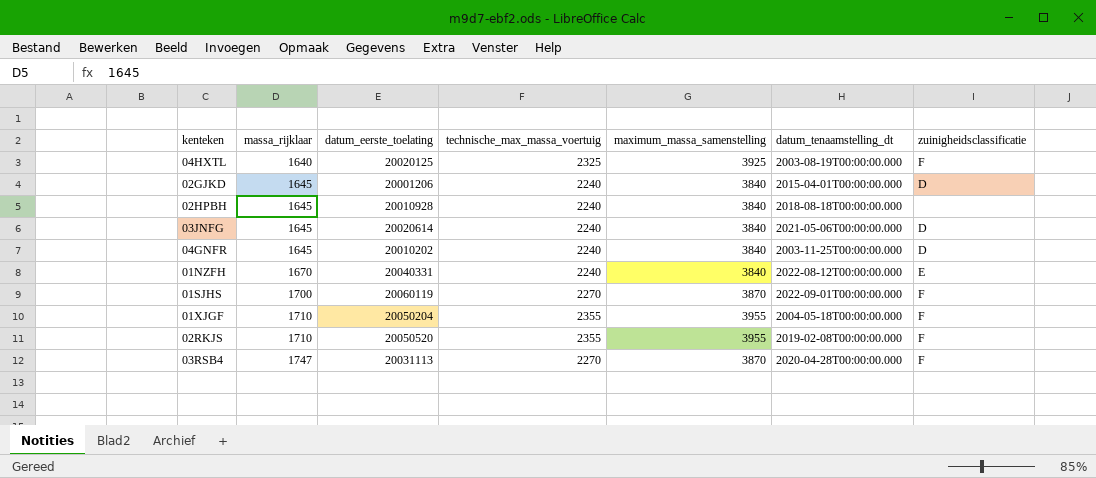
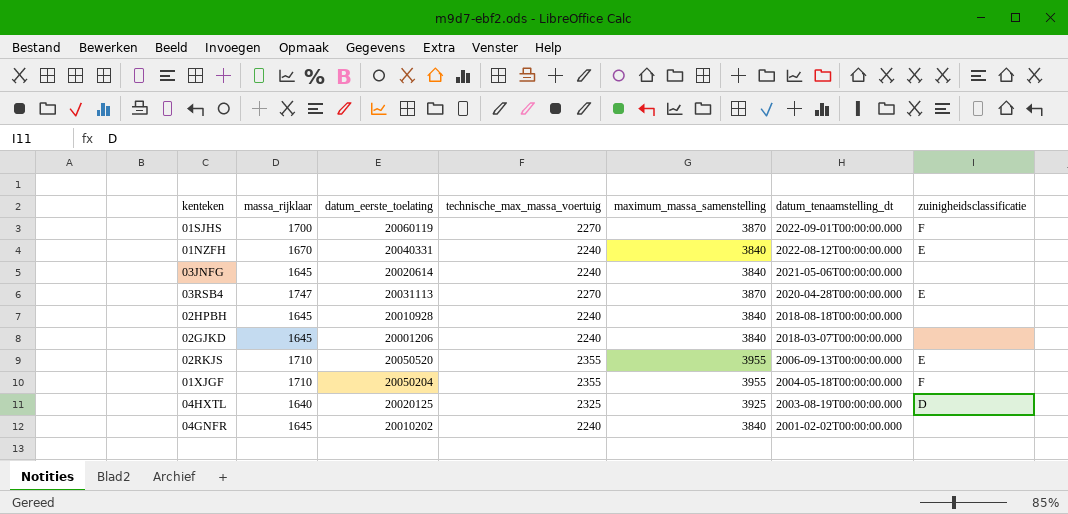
row order: massa_rijklaar ascending -> datum_tenaamstelling_dt descending
03JNFG | zuinigheidsclassificatie: D -> none
03RSB4 | zuinigheidsclassificatie: F -> E
02GJKD | datum_tenaamstelling_dt: 2015-04-01T00:00:00.000 -> 2018-03-07T00:00:00.000
02GJKD | zuinigheidsclassificatie: D -> none
02RKJS | datum_tenaamstelling_dt: 2019-02-08T00:00:00.000 -> 2006-09-13T00:00:00.000
02RKJS | zuinigheidsclassificatie: F -> E
04HXTL | zuinigheidsclassificatie: F -> D
04GNFR | datum_tenaamstelling_dt: 2003-11-25T00:00:00.000 -> 2001-02-02T00:00:00.000
04GNFR | zuinigheidsclassificatie: D -> none

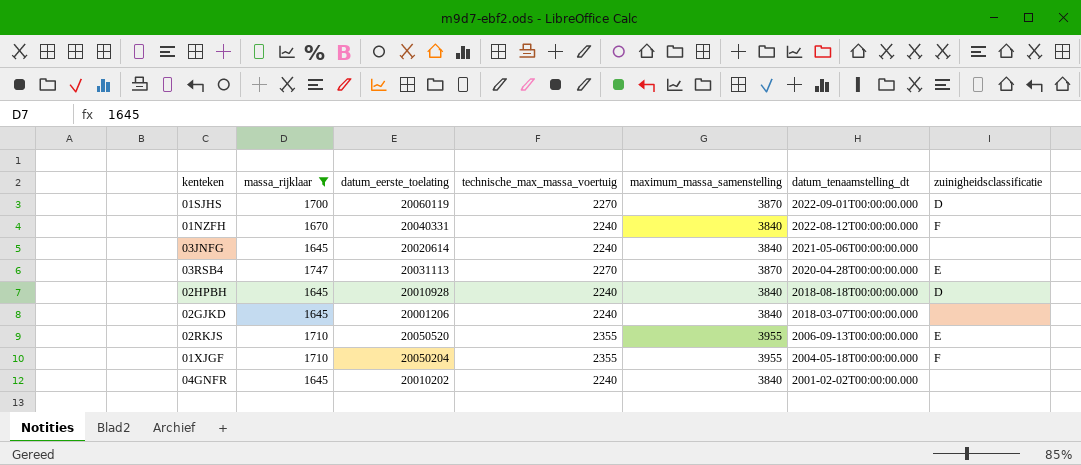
filter: none -> massa_rijklaar != 1640
01SJHS | zuinigheidsclassificatie: F -> D
01NZFH | zuinigheidsclassificatie: E -> F
02HPBH | zuinigheidsclassificatie: none -> D

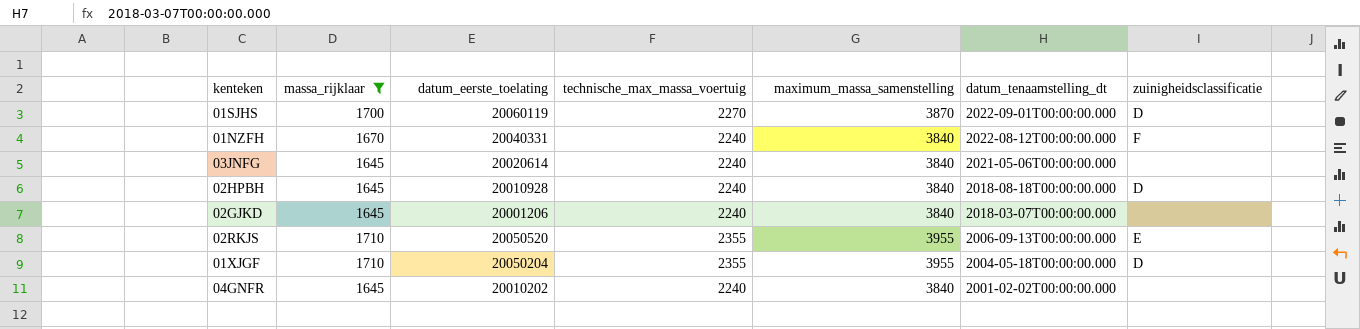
row 03RSB4: 1747 | 20031113 | 2270 | 3870 | 2020-04-28T00:00:00.000 | E -> none
01XJGF | zuinigheidsclassificatie: F -> D

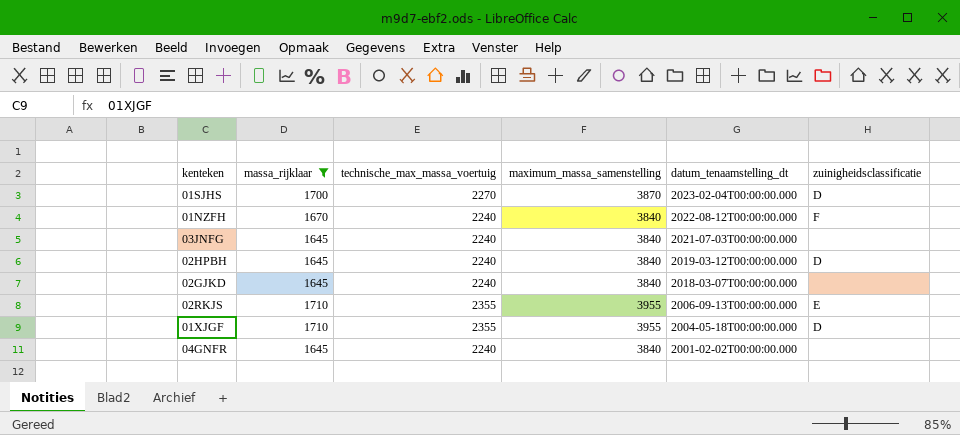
column datum_eerste_toelating | position: 3 -> none
01SJHS | datum_tenaamstelling_dt: 2022-09-01T00:00:00.000 -> 2023-02-04T00:00:00.000
03JNFG | datum_tenaamstelling_dt: 2021-05-06T00:00:00.000 -> 2021-07-03T00:00:00.000
02HPBH | datum_tenaamstelling_dt: 2018-08-18T00:00:00.000 -> 2019-03-12T00:00:00.000

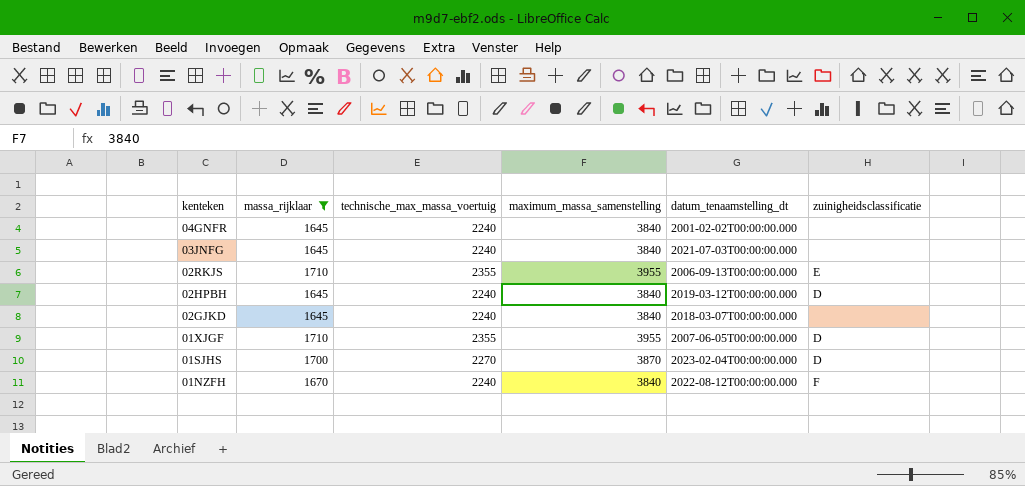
row order: datum_tenaamstelling_dt descending -> kenteken descending
01XJGF | datum_tenaamstelling_dt: 2004-05-18T00:00:00.000 -> 2007-06-05T00:00:00.000

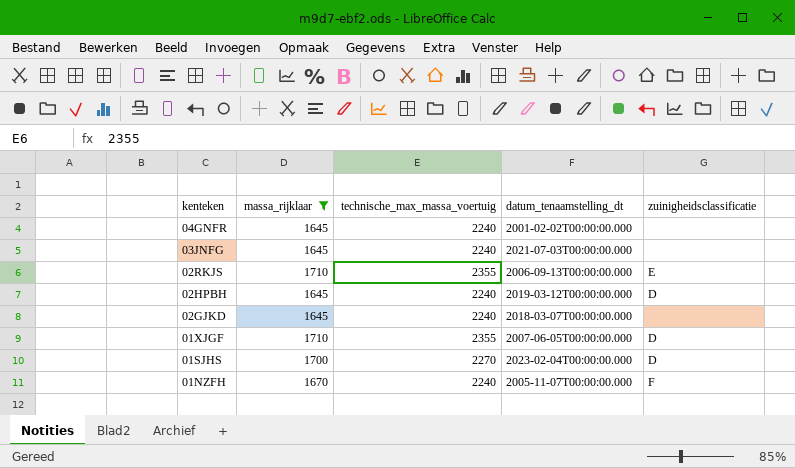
column maximum_massa_samenstelling | position: 4 -> none
01NZFH | datum_tenaamstelling_dt: 2022-08-12T00:00:00.000 -> 2005-11-07T00:00:00.000

